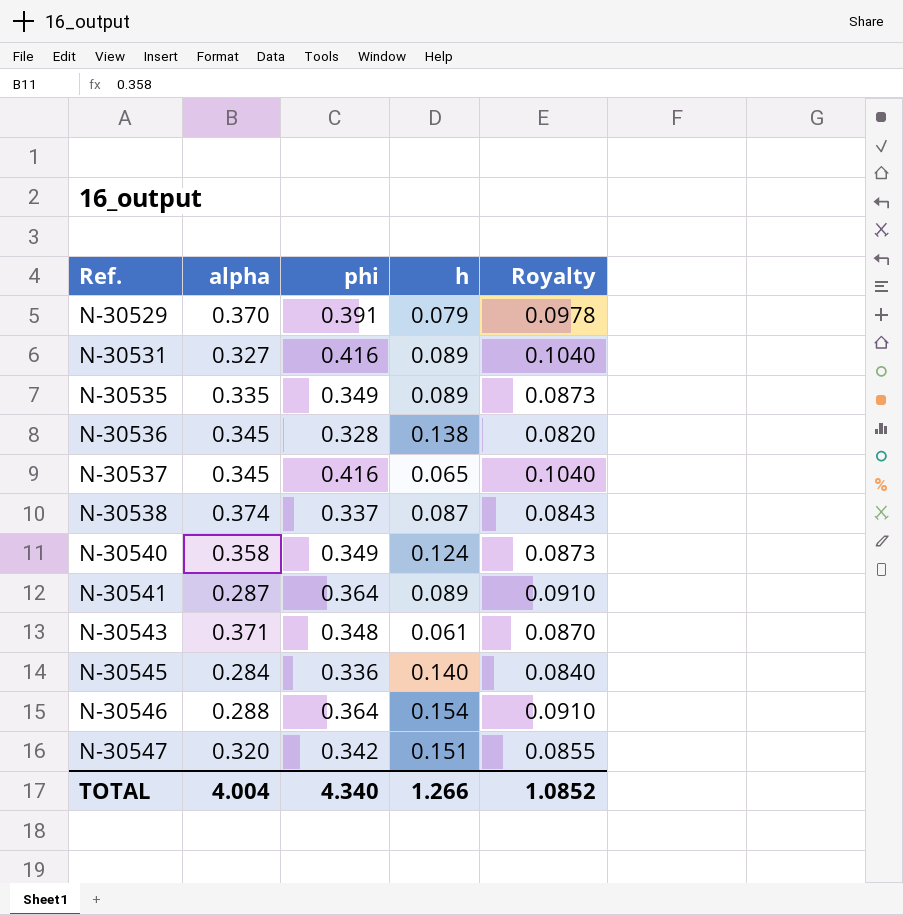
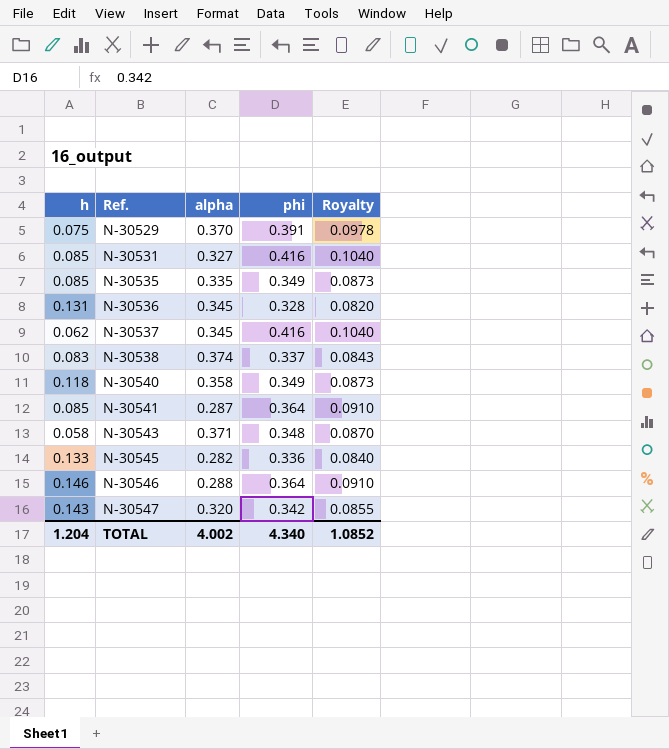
column h | position: 4 -> 1
N-30529 | h: 0.079 -> 0.075
N-30531 | h: 0.089 -> 0.085
N-30535 | h: 0.089 -> 0.085
N-30536 | h: 0.138 -> 0.131
N-30537 | h: 0.065 -> 0.062
N-30538 | h: 0.087 -> 0.083
N-30540 | h: 0.124 -> 0.118
N-30541 | h: 0.089 -> 0.085
N-30543 | h: 0.061 -> 0.058
N-30545 | h: 0.140 -> 0.133
N-30545 | alpha: 0.284 -> 0.282
N-30546 | h: 0.154 -> 0.146
N-30547 | h: 0.151 -> 0.143
TOTAL | h: 1.266 -> 1.204
TOTAL | alpha: 4.004 -> 4.002

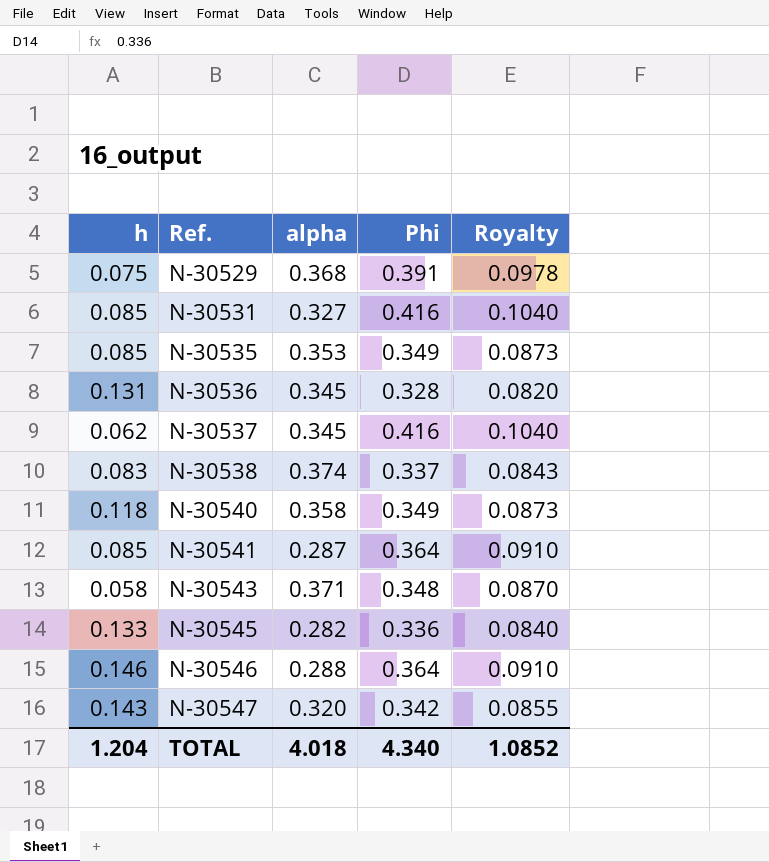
column name: phi -> Phi
N-30529 | alpha: 0.370 -> 0.368
N-30535 | alpha: 0.335 -> 0.353
TOTAL | alpha: 4.002 -> 4.018

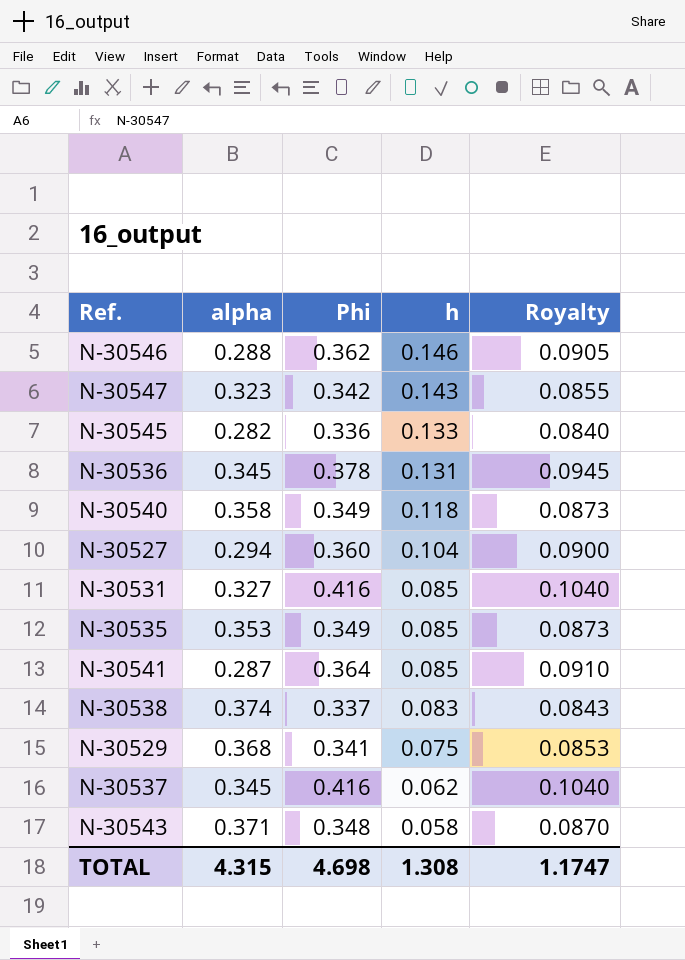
row order: Ref. ascending -> h descending
column h | position: 1 -> 4
N-30546 | Phi: 0.364 -> 0.362
N-30546 | Royalty: 0.0910 -> 0.0905
N-30547 | alpha: 0.320 -> 0.323
N-30536 | Phi: 0.328 -> 0.378
N-30536 | Royalty: 0.0820 -> 0.0945
row N-30527: none -> 0.294 | 0.360 | 0.104 | 0.0900
N-30529 | Phi: 0.391 -> 0.341
N-30529 | Royalty: 0.0978 -> 0.0853
TOTAL | alpha: 4.018 -> 4.315
TOTAL | Phi: 4.340 -> 4.698
TOTAL | h: 1.204 -> 1.308
TOTAL | Royalty: 1.0852 -> 1.1747

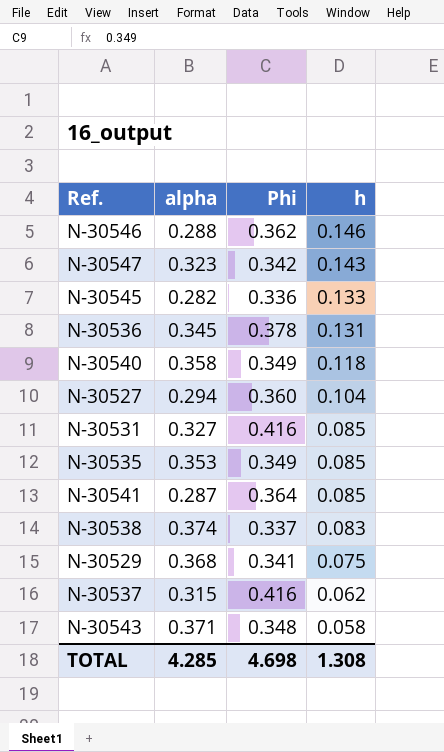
column Royalty | formula: [Phi] * 0.25 -> none
N-30537 | alpha: 0.345 -> 0.315
TOTAL | alpha: 4.315 -> 4.285

